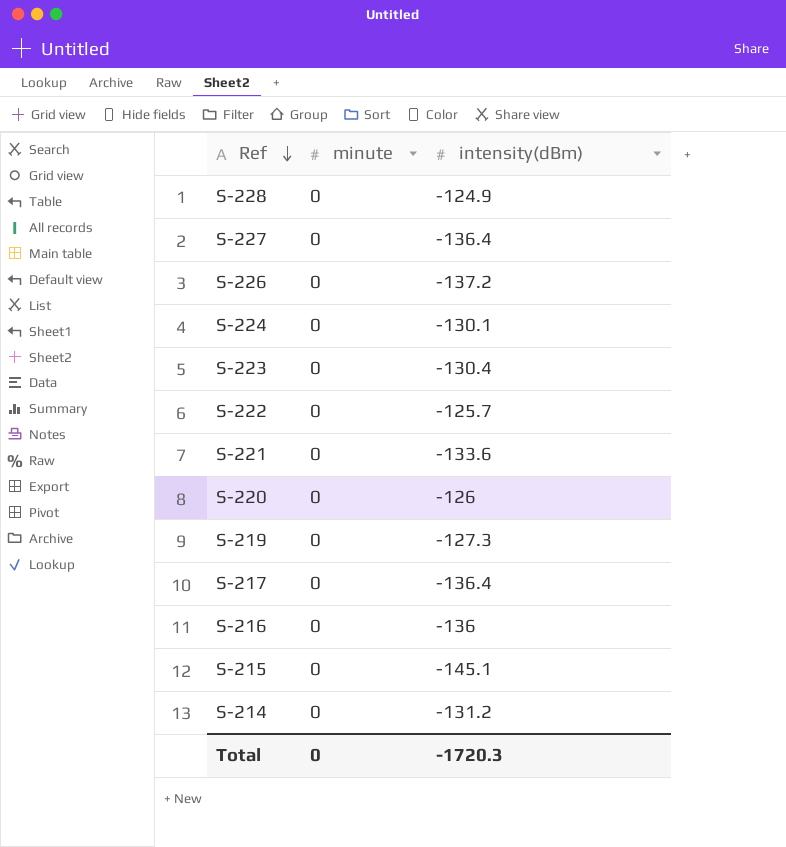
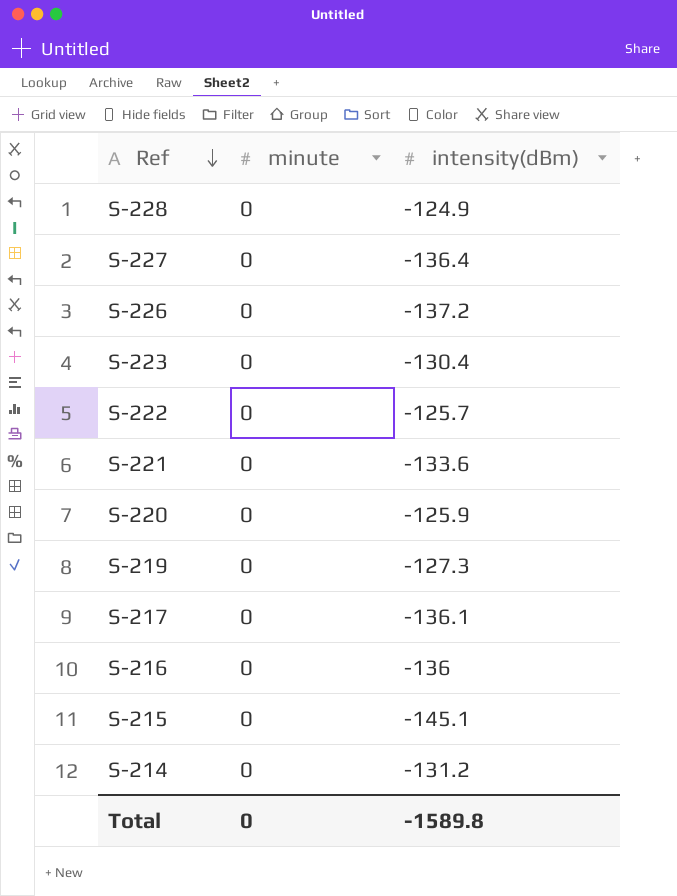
row S-224: 0 | -130.1 -> none
S-220 | intensity(dBm): -126 -> -125.9
S-217 | intensity(dBm): -136.4 -> -136.1
Total | intensity(dBm): -1720.3 -> -1589.8

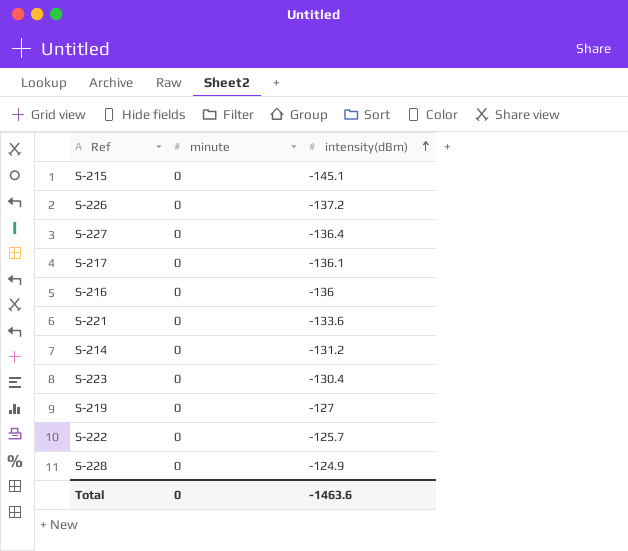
row order: Ref descending -> intensity(dBm) ascending
row S-220: 0 | -125.9 -> none
S-219 | intensity(dBm): -127.3 -> -127
Total | intensity(dBm): -1589.8 -> -1463.6

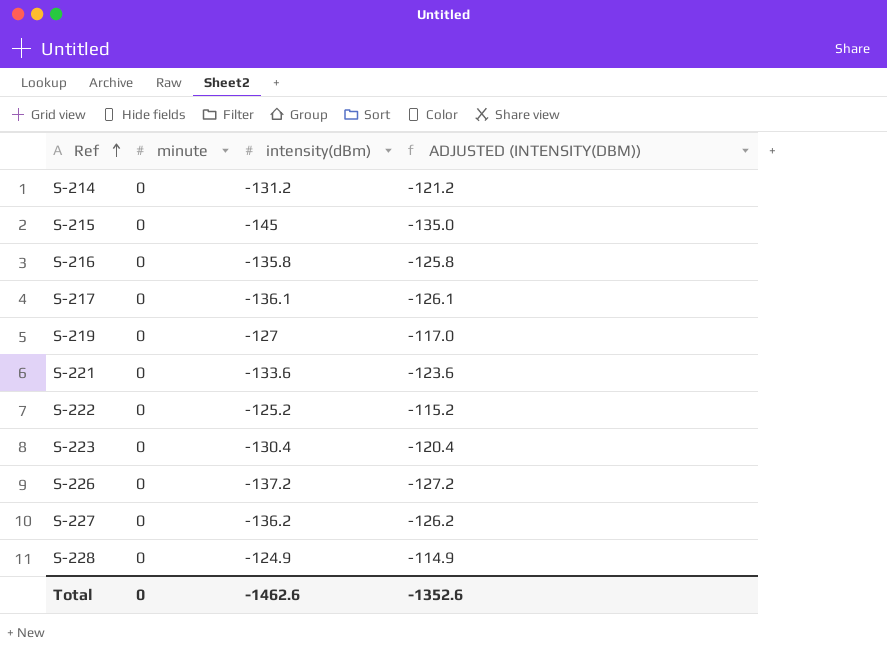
row order: intensity(dBm) ascending -> Ref ascending
column ADJUSTED (INTENSITY(DBM)) | formula: none -> [intensity(dBm)] + 10
S-215 | intensity(dBm): -145.1 -> -145
S-216 | intensity(dBm): -136 -> -135.8
S-222 | intensity(dBm): -125.7 -> -125.2
S-227 | intensity(dBm): -136.4 -> -136.2
Total | intensity(dBm): -1463.6 -> -1462.6

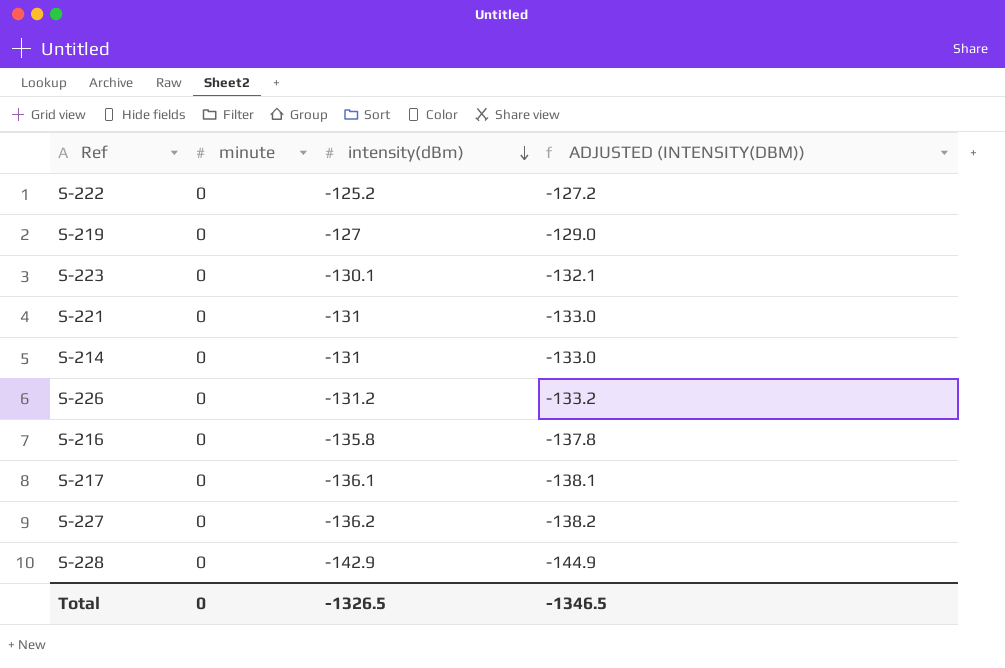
row order: Ref ascending -> intensity(dBm) descending
column ADJUSTED (INTENSITY(DBM)) | formula: [intensity(dBm)] + 10 -> [intensity(dBm)] - 2
row S-215: 0 | -145 | -135.0 -> none
S-223 | intensity(dBm): -130.4 -> -130.1
S-221 | intensity(dBm): -133.6 -> -131
S-214 | intensity(dBm): -131.2 -> -131
S-226 | intensity(dBm): -137.2 -> -131.2
S-228 | intensity(dBm): -124.9 -> -142.9
Total | intensity(dBm): -1462.6 -> -1326.5
Total | ADJUSTED (INTENSITY(DBM)): -1352.6 -> -1346.5

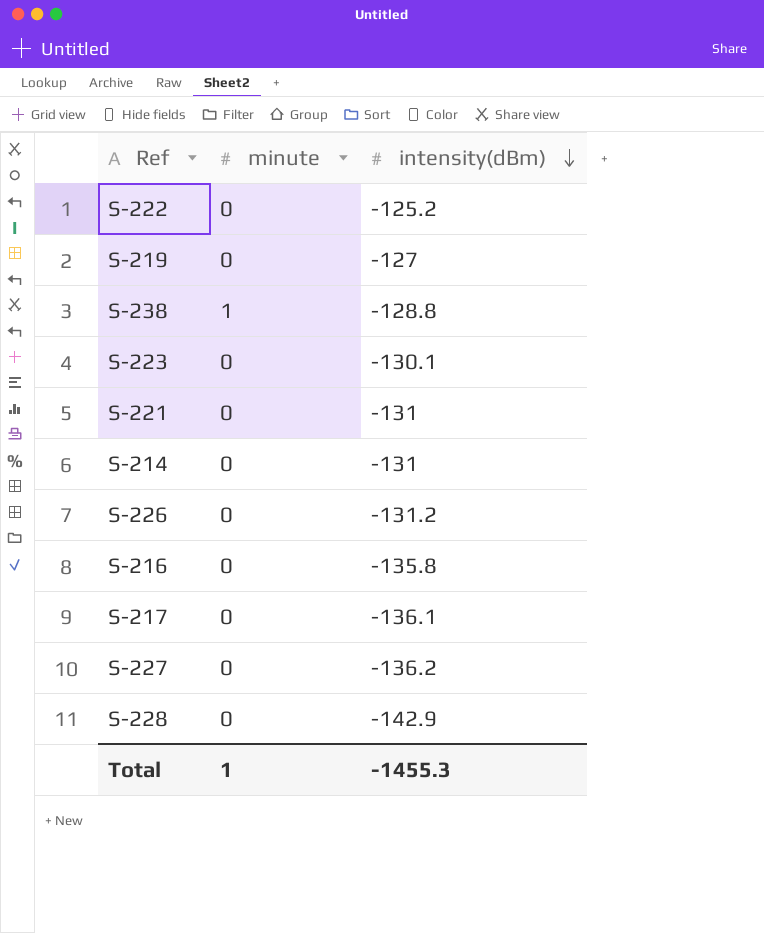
column ADJUSTED (INTENSITY(DBM)) | formula: [intensity(dBm)] - 2 -> none
row S-238: none -> 1 | -128.8
Total | minute: 0 -> 1
Total | intensity(dBm): -1326.5 -> -1455.3

